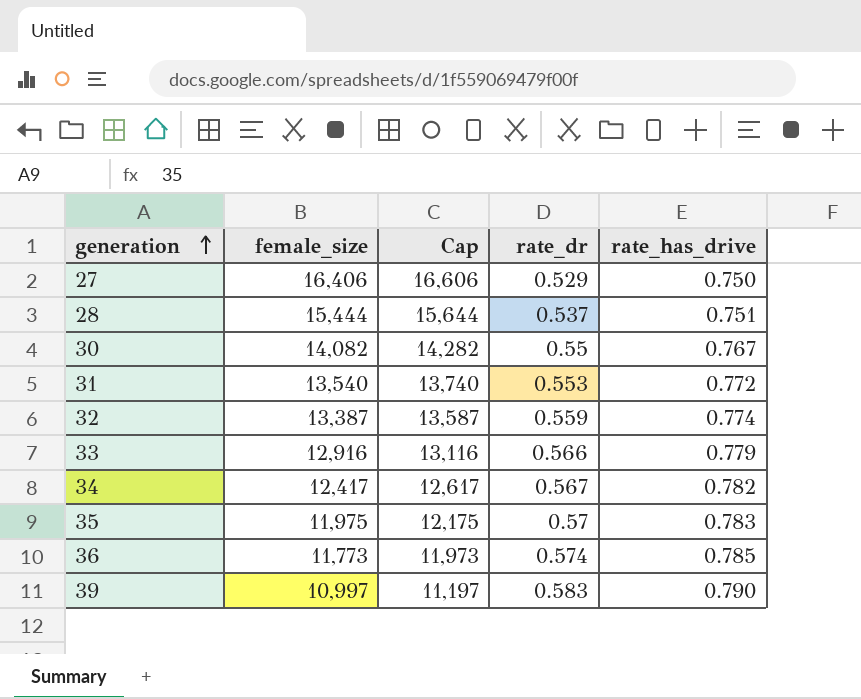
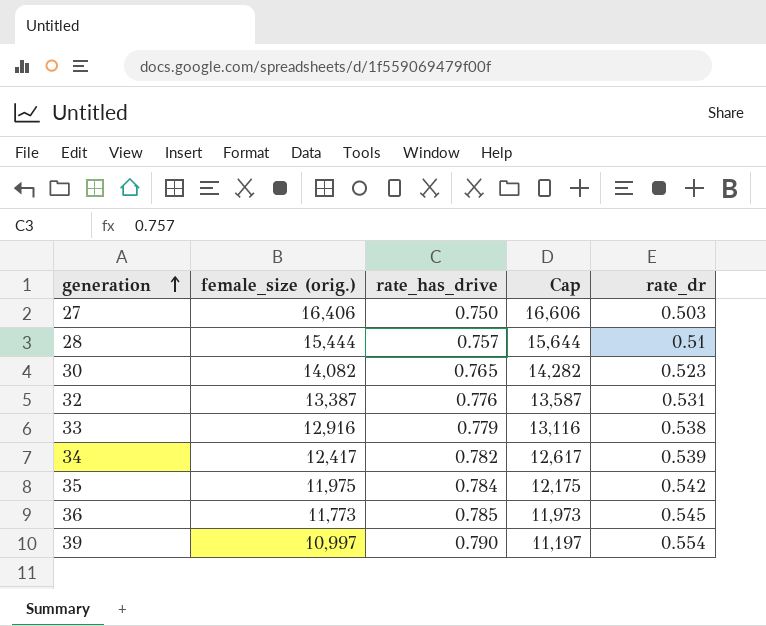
column name: female_size -> female_size (orig.)
column rate_has_drive | position: 5 -> 3
row 31: 13,540 | 13,740 | 0.553 | 0.772 -> none
27 | rate_dr: 0.529 -> 0.503
28 | rate_has_drive: 0.751 -> 0.757
28 | rate_dr: 0.537 -> 0.51
30 | rate_has_drive: 0.767 -> 0.765
30 | rate_dr: 0.55 -> 0.523
32 | rate_has_drive: 0.774 -> 0.776
32 | rate_dr: 0.559 -> 0.531
33 | rate_dr: 0.566 -> 0.538
34 | rate_dr: 0.567 -> 0.539
35 | rate_has_drive: 0.783 -> 0.784
35 | rate_dr: 0.57 -> 0.542
36 | rate_dr: 0.574 -> 0.545
39 | rate_dr: 0.583 -> 0.554

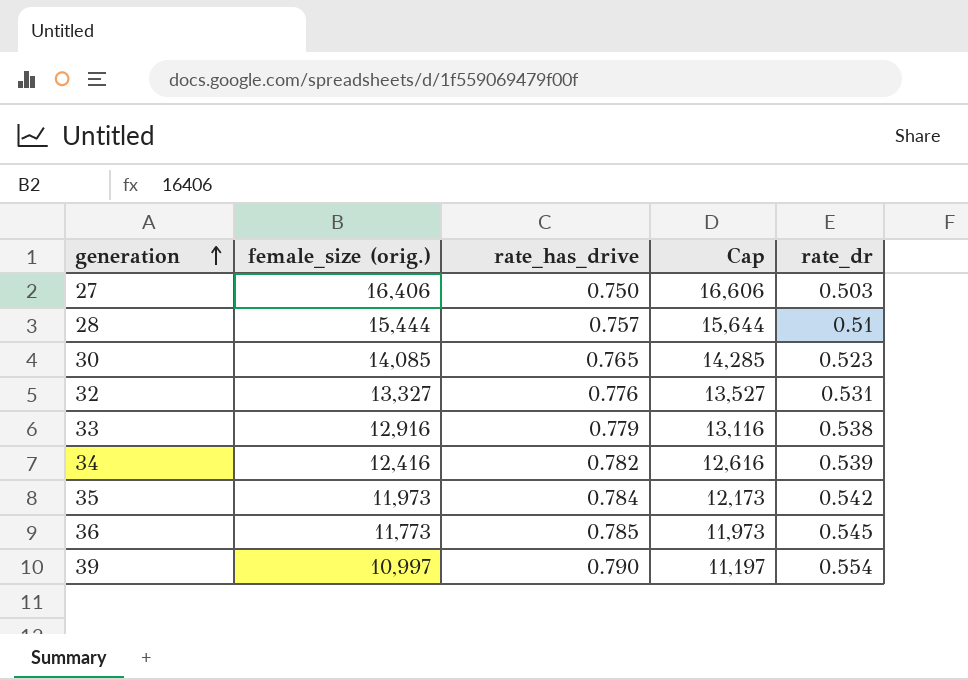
30 | female_size (orig.): 14,082 -> 14,085
30 | Cap: 14,282 -> 14,285
32 | female_size (orig.): 13,387 -> 13,327
32 | Cap: 13,587 -> 13,527
34 | female_size (orig.): 12,417 -> 12,416
34 | Cap: 12,617 -> 12,616
35 | female_size (orig.): 11,975 -> 11,973
35 | Cap: 12,175 -> 12,173

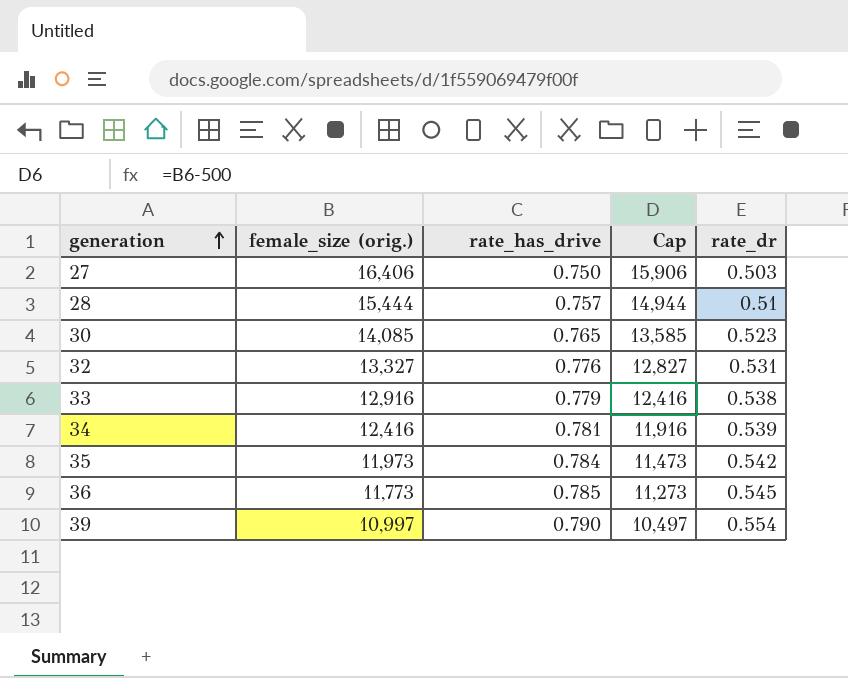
column Cap | formula: [female_size (orig.)] + 200 -> [female_size (orig.)] - 500
34 | rate_has_drive: 0.782 -> 0.781

